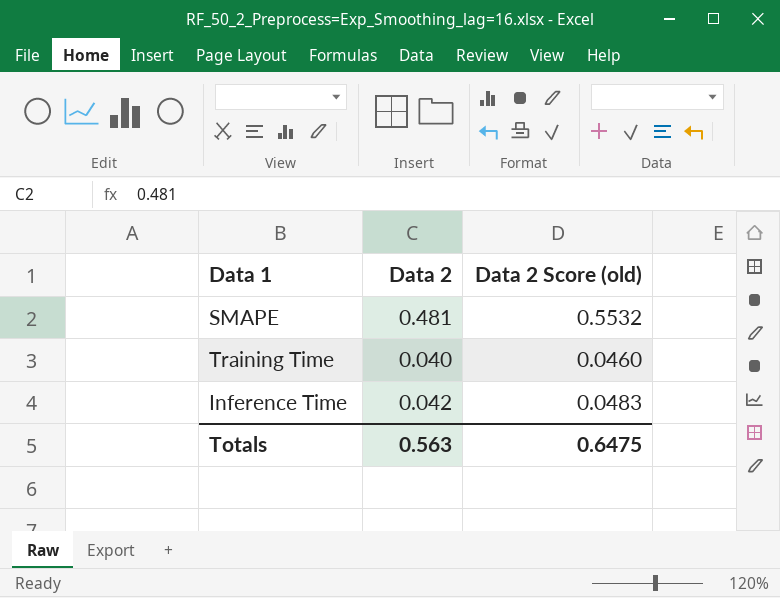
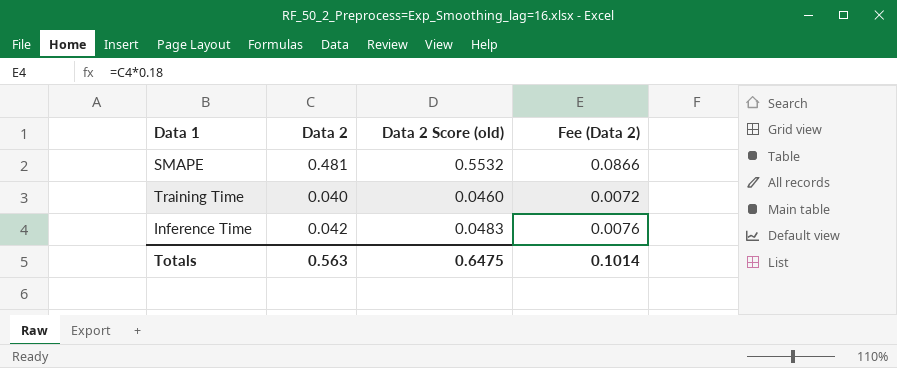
column Fee (Data 2) | formula: none -> [Data 2] * 0.18

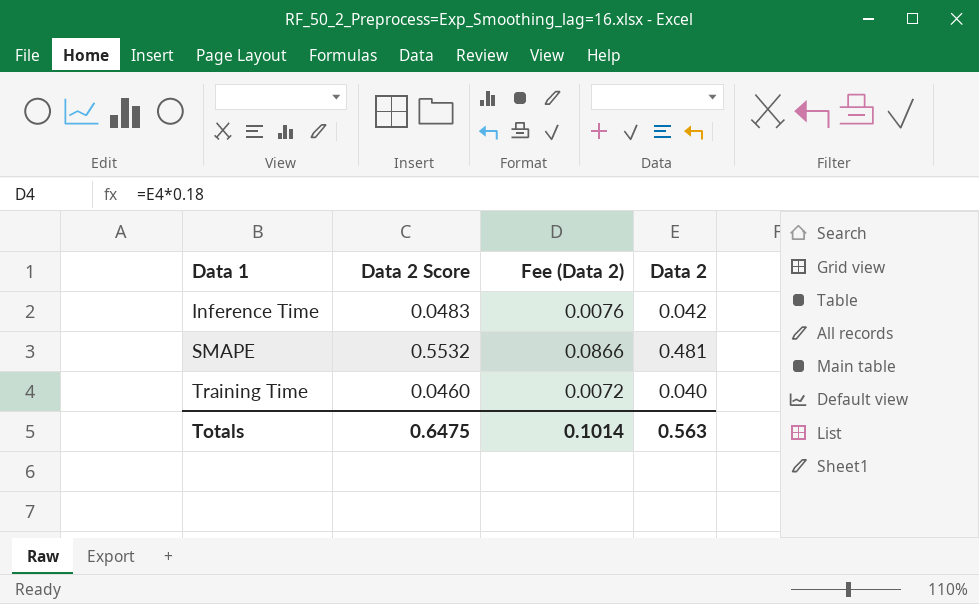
row order: none -> Data 1 ascending
column name: Data 2 Score (old) -> Data 2 Score
column Data 2 | position: 2 -> 4

